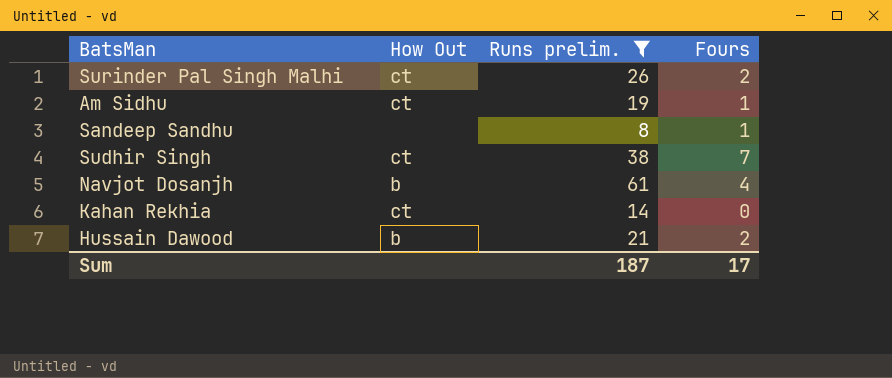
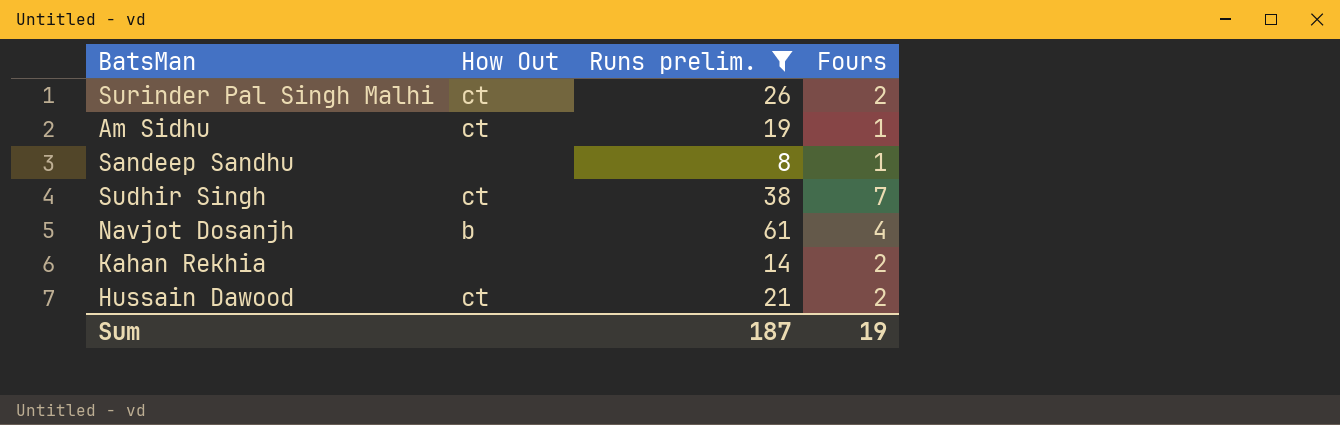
Kahan Rekhia | How Out: ct -> none
Kahan Rekhia | Fours: 0 -> 2
Hussain Dawood | How Out: b -> ct
Sum | Fours: 17 -> 19

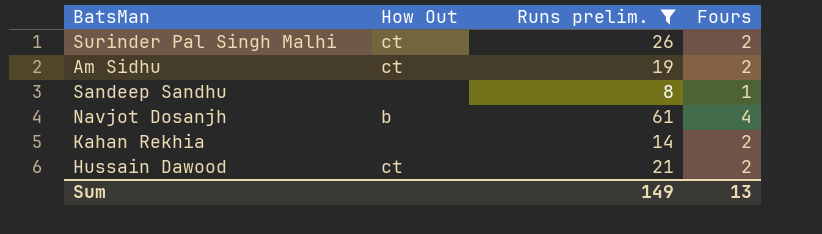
row Sudhir Singh: ct | 38 | 7 -> none
Am Sidhu | Fours: 1 -> 2
Sum | Runs prelim.: 187 -> 149
Sum | Fours: 19 -> 13

